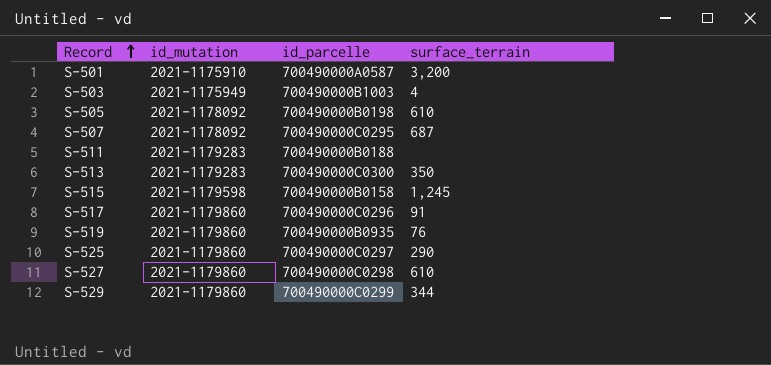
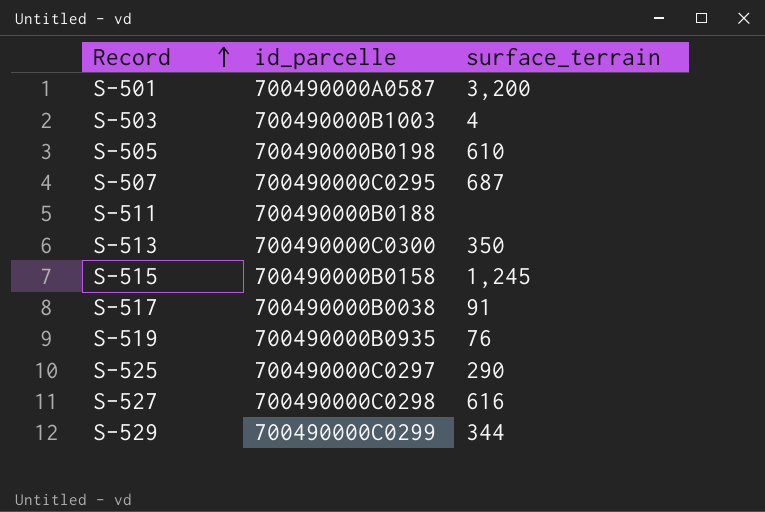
column id_mutation | position: 2 -> none
S-517 | id_parcelle: 700490000C0296 -> 700490000B0038
S-527 | surface_terrain: 610 -> 616

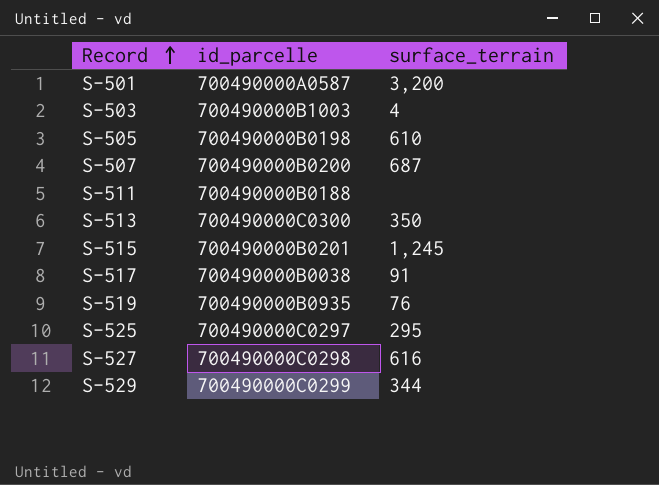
S-507 | id_parcelle: 700490000C0295 -> 700490000B0200
S-515 | id_parcelle: 700490000B0158 -> 700490000B0201
S-525 | surface_terrain: 290 -> 295

